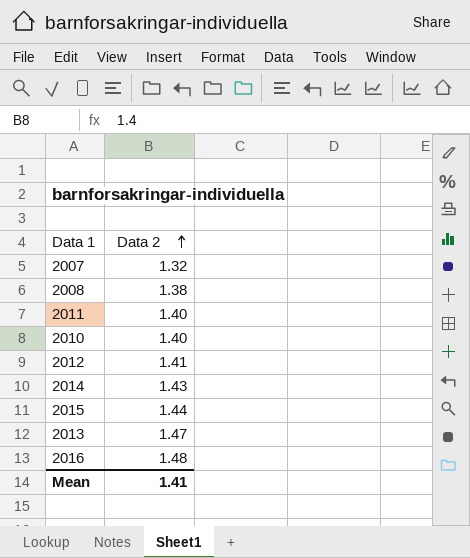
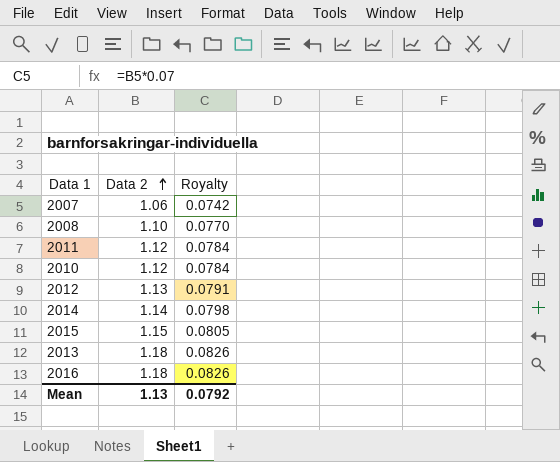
column Royalty | formula: none -> [Data 2] * 0.07
2007 | Data 2: 1.32 -> 1.06
2008 | Data 2: 1.38 -> 1.10
2011 | Data 2: 1.40 -> 1.12
2010 | Data 2: 1.40 -> 1.12
2012 | Data 2: 1.41 -> 1.13
2014 | Data 2: 1.43 -> 1.14
2015 | Data 2: 1.44 -> 1.15
2013 | Data 2: 1.47 -> 1.18
2016 | Data 2: 1.48 -> 1.18
Mean | Data 2: 1.41 -> 1.13

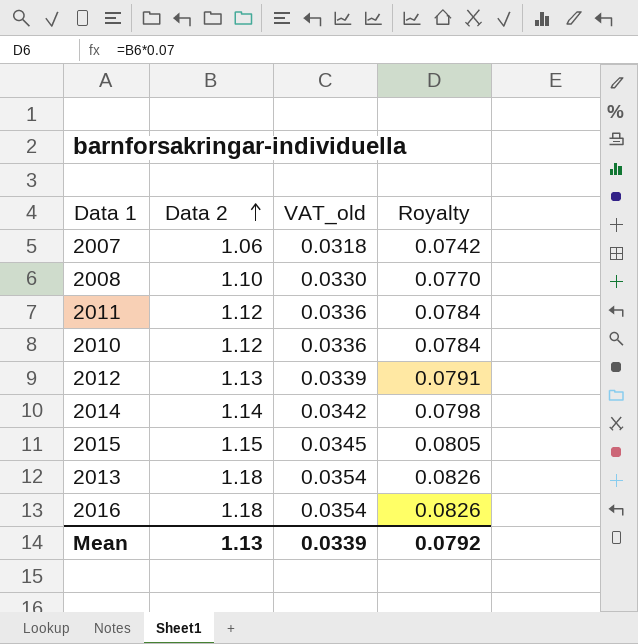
column VAT_old | formula: none -> [Data 2] * 0.03

